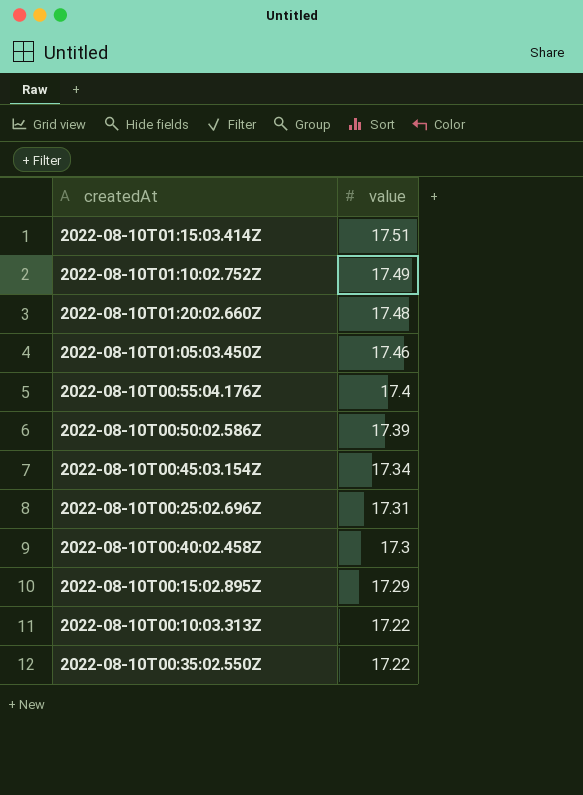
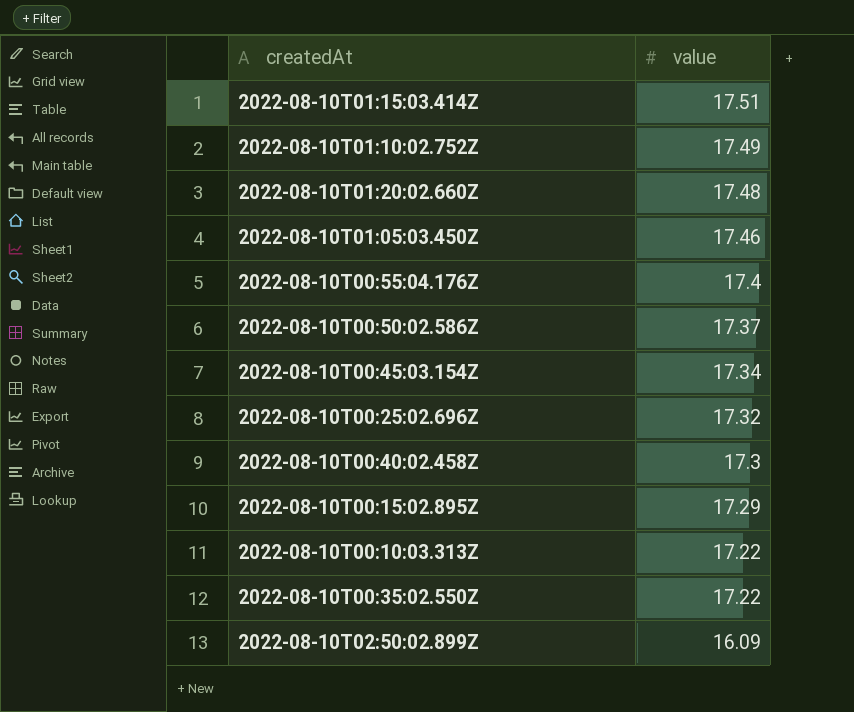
2022-08-10T00:50:02.586Z | value: 17.39 -> 17.37
2022-08-10T00:25:02.696Z | value: 17.31 -> 17.32
row 2022-08-10T02:50:02.899Z: none -> 16.09

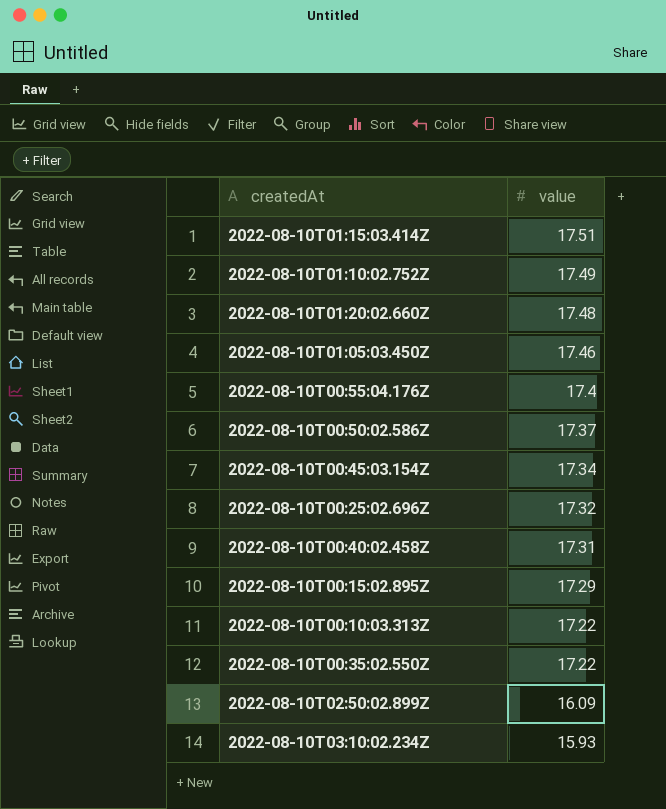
2022-08-10T00:40:02.458Z | value: 17.3 -> 17.31
row 2022-08-10T03:10:02.234Z: none -> 15.93

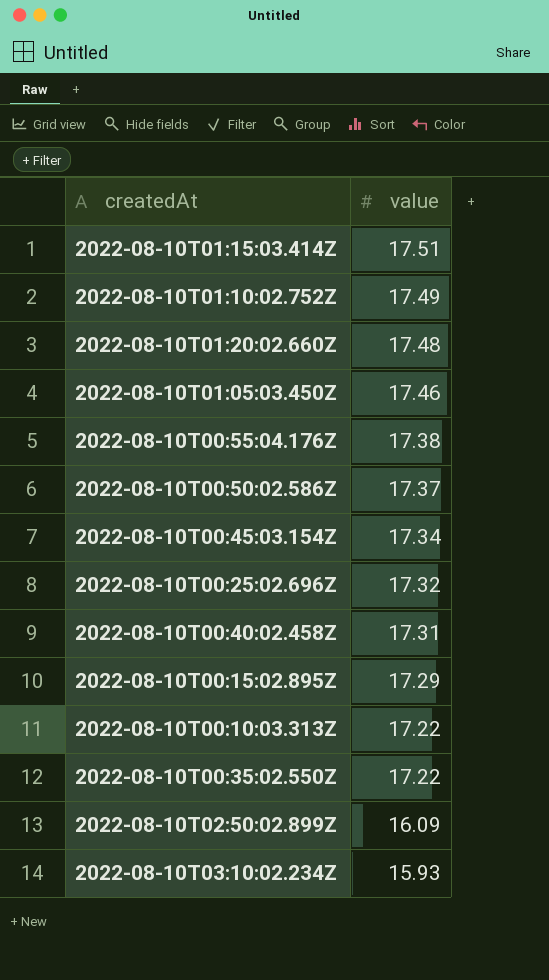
2022-08-10T00:55:04.176Z | value: 17.4 -> 17.38

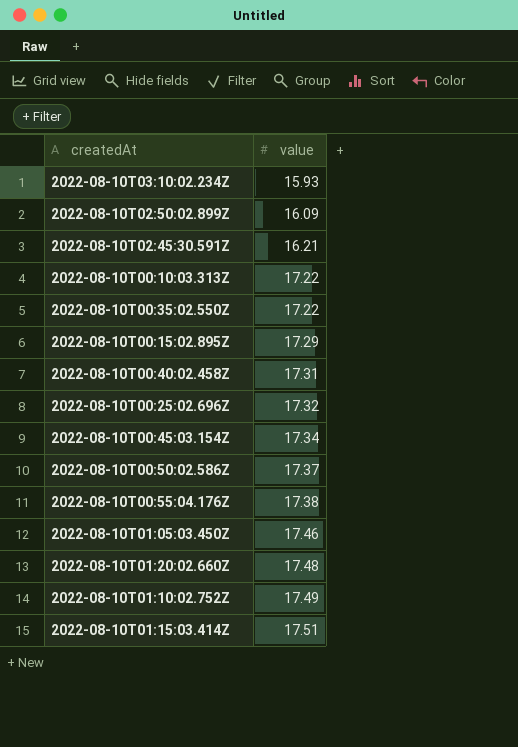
row order: value descending -> value ascending
row 2022-08-10T02:45:30.591Z: none -> 16.21

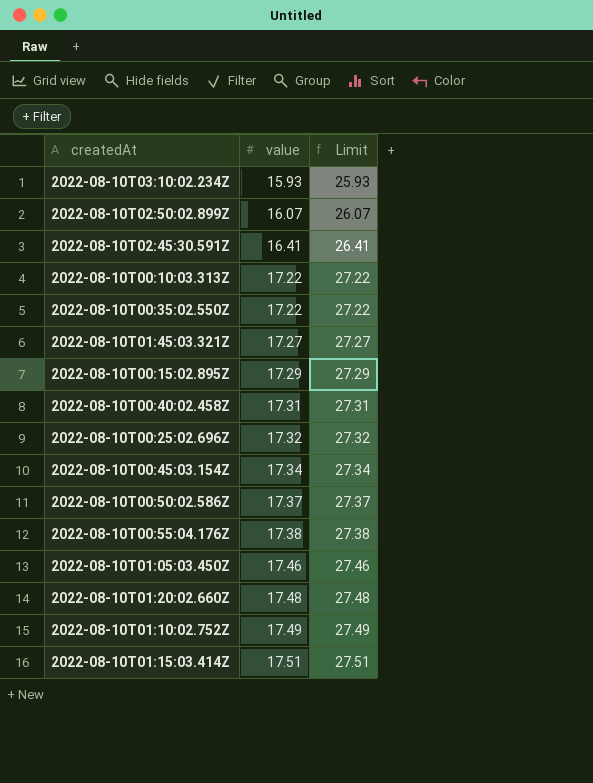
column Limit | formula: none -> [value] + 10
2022-08-10T02:50:02.899Z | value: 16.09 -> 16.07
2022-08-10T02:45:30.591Z | value: 16.21 -> 16.41
row 2022-08-10T01:45:03.321Z: none -> 17.27 | 27.27

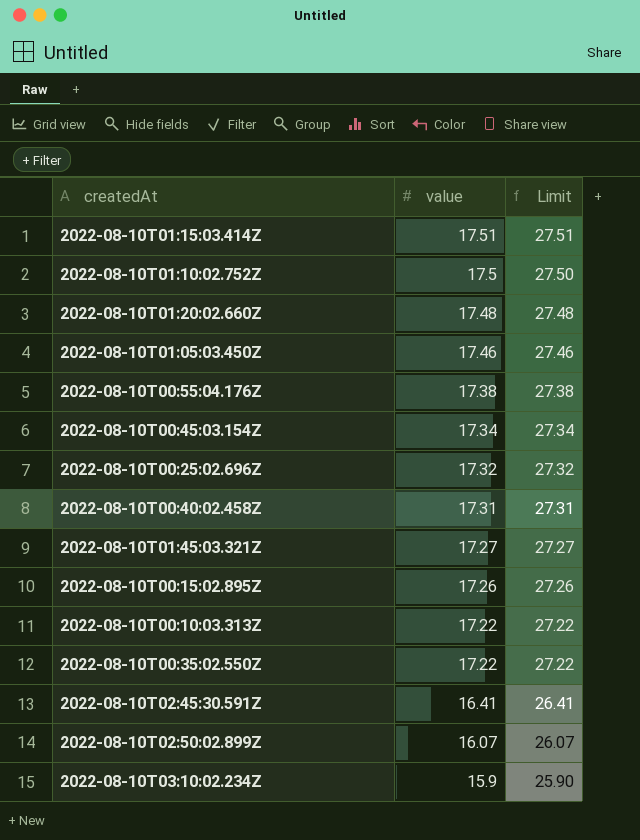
row order: value ascending -> value descending
row 2022-08-10T00:50:02.586Z: 17.37 | 27.37 -> none
2022-08-10T01:10:02.752Z | value: 17.49 -> 17.5
2022-08-10T01:10:02.752Z | Limit: 27.49 -> 27.50
2022-08-10T00:15:02.895Z | value: 17.29 -> 17.26
2022-08-10T00:15:02.895Z | Limit: 27.29 -> 27.26
2022-08-10T03:10:02.234Z | value: 15.93 -> 15.9
2022-08-10T03:10:02.234Z | Limit: 25.93 -> 25.90

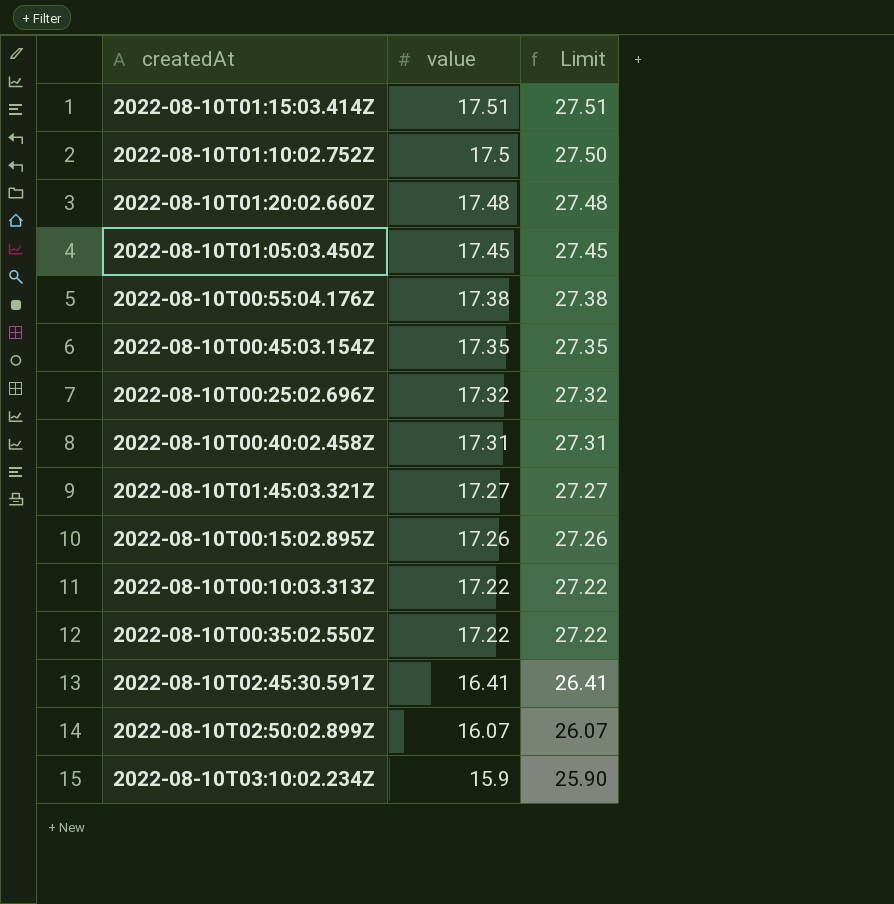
2022-08-10T01:05:03.450Z | value: 17.46 -> 17.45
2022-08-10T01:05:03.450Z | Limit: 27.46 -> 27.45
2022-08-10T00:45:03.154Z | value: 17.34 -> 17.35
2022-08-10T00:45:03.154Z | Limit: 27.34 -> 27.35

